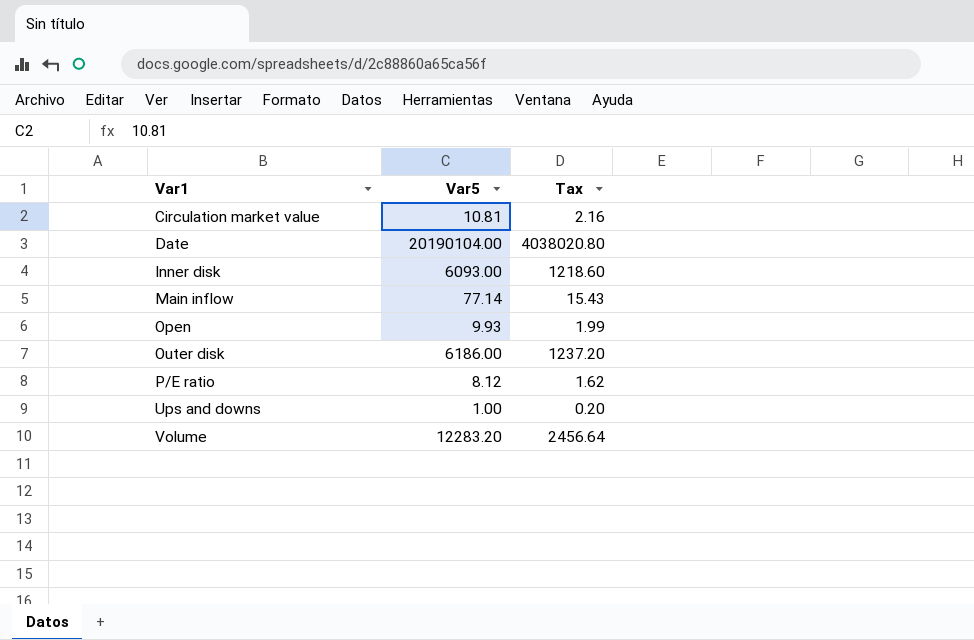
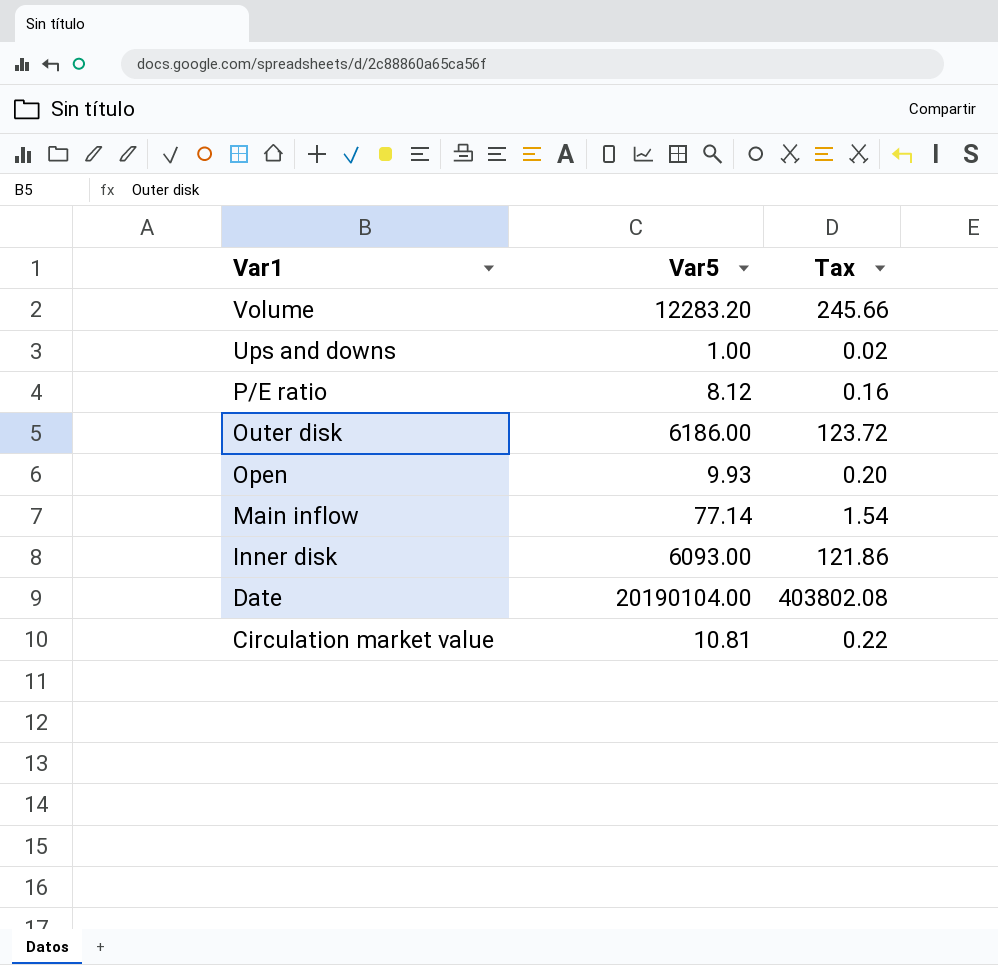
row order: Var1 ascending -> Var1 descending
column Tax | formula: [Var5] * 0.2 -> [Var5] * 0.02

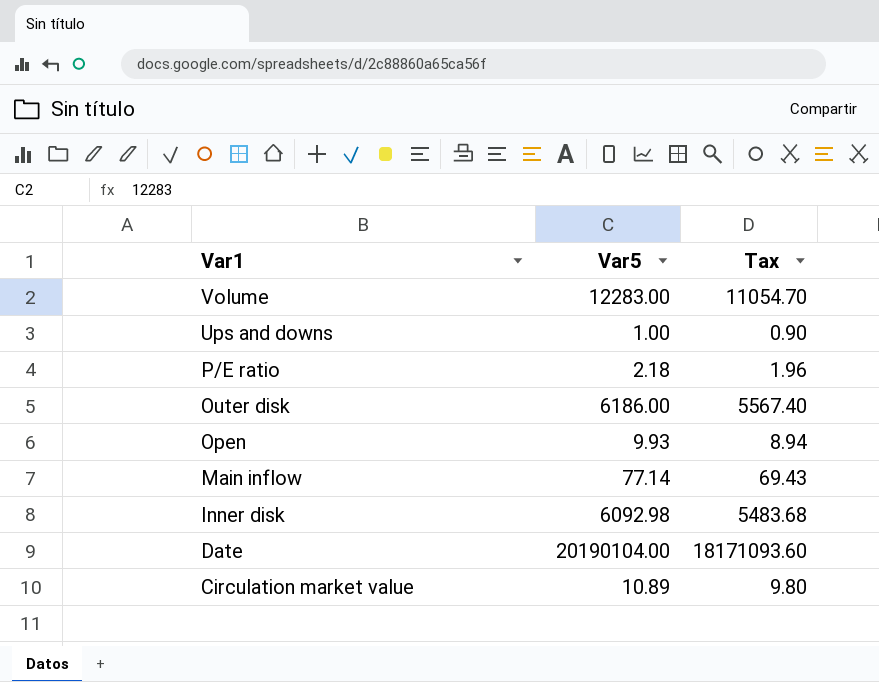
column Tax | formula: [Var5] * 0.02 -> [Var5] * 0.9
Volume | Var5: 12283.20 -> 12283.00
P/E ratio | Var5: 8.12 -> 2.18
Inner disk | Var5: 6093.00 -> 6092.98
Circulation market value | Var5: 10.81 -> 10.89

